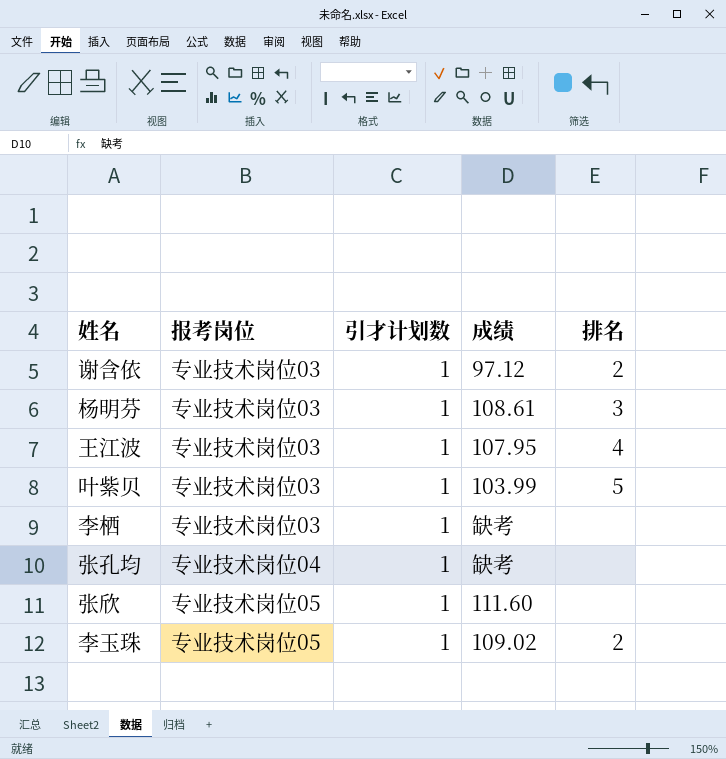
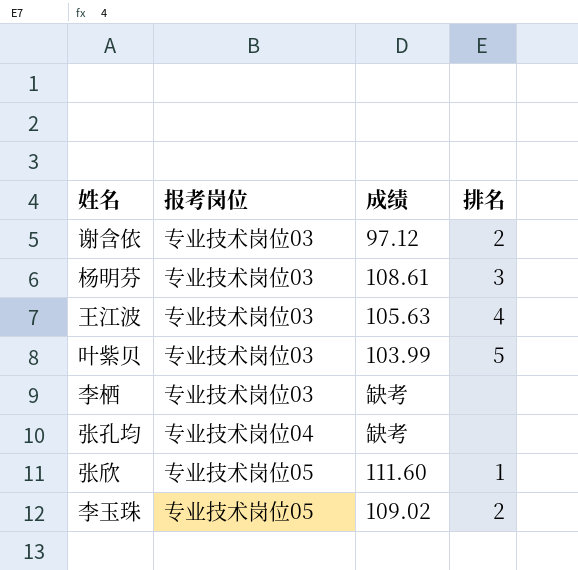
column 引才计划数 | position: 3 -> none
王江波 | 成绩: 107.95 -> 105.63
张欣 | 排名: none -> 1

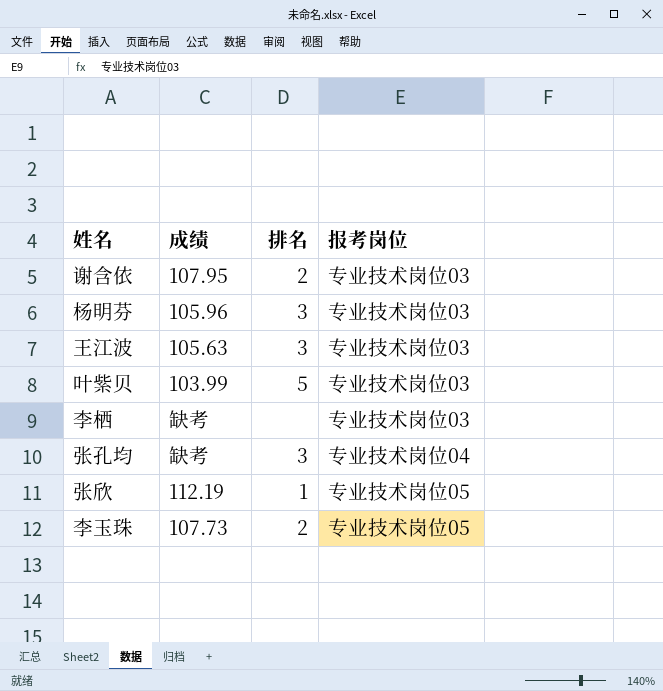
column 报考岗位 | position: 2 -> 4
谢含依 | 成绩: 97.12 -> 107.95
杨明芬 | 成绩: 108.61 -> 105.96
王江波 | 排名: 4 -> 3
张孔均 | 排名: none -> 3
张欣 | 成绩: 111.60 -> 112.19
李玉珠 | 成绩: 109.02 -> 107.73

